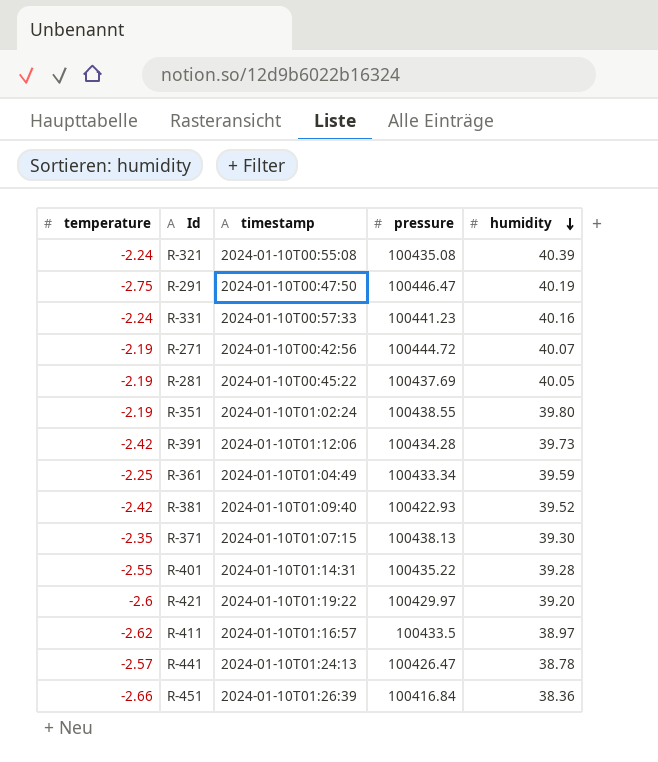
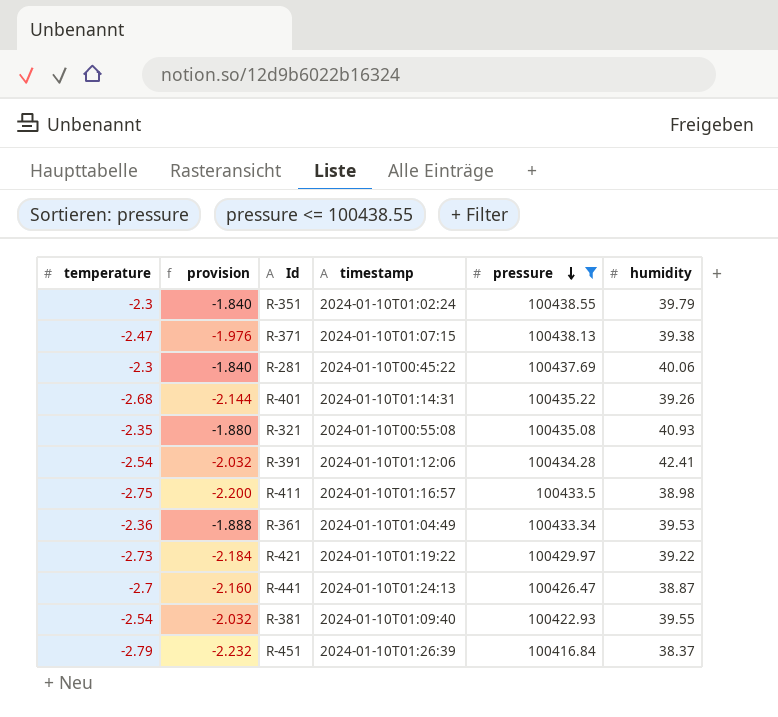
filter: none -> pressure <= 100438.55
row order: humidity descending -> pressure descending
column provision | formula: none -> [temperature] * 0.8
R-351 | temperature: -2.19 -> -2.3
R-351 | humidity: 39.80 -> 39.79
R-371 | temperature: -2.35 -> -2.47
R-371 | humidity: 39.30 -> 39.38
R-281 | temperature: -2.19 -> -2.3
R-281 | humidity: 40.05 -> 40.06
R-401 | temperature: -2.55 -> -2.68
R-401 | humidity: 39.28 -> 39.26
R-321 | temperature: -2.24 -> -2.35
R-321 | humidity: 40.39 -> 40.93
R-391 | temperature: -2.42 -> -2.54
R-391 | humidity: 39.73 -> 42.41
R-411 | temperature: -2.62 -> -2.75
R-411 | humidity: 38.97 -> 38.98
R-361 | temperature: -2.25 -> -2.36
R-361 | humidity: 39.59 -> 39.53
R-421 | temperature: -2.6 -> -2.73
R-421 | humidity: 39.20 -> 39.22
R-441 | temperature: -2.57 -> -2.7
R-441 | humidity: 38.78 -> 38.87
R-381 | temperature: -2.42 -> -2.54
R-381 | humidity: 39.52 -> 39.55
R-451 | temperature: -2.66 -> -2.79
R-451 | humidity: 38.36 -> 38.37

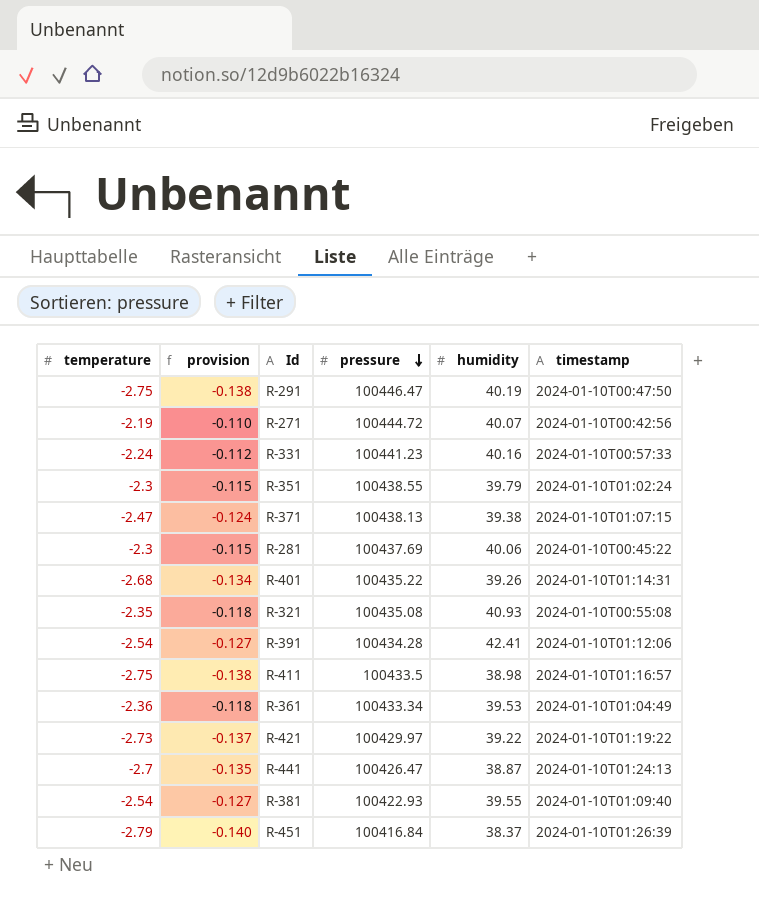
filter: pressure <= 100438.55 -> none
column provision | formula: [temperature] * 0.8 -> [temperature] * 0.05
column timestamp | position: 4 -> 6

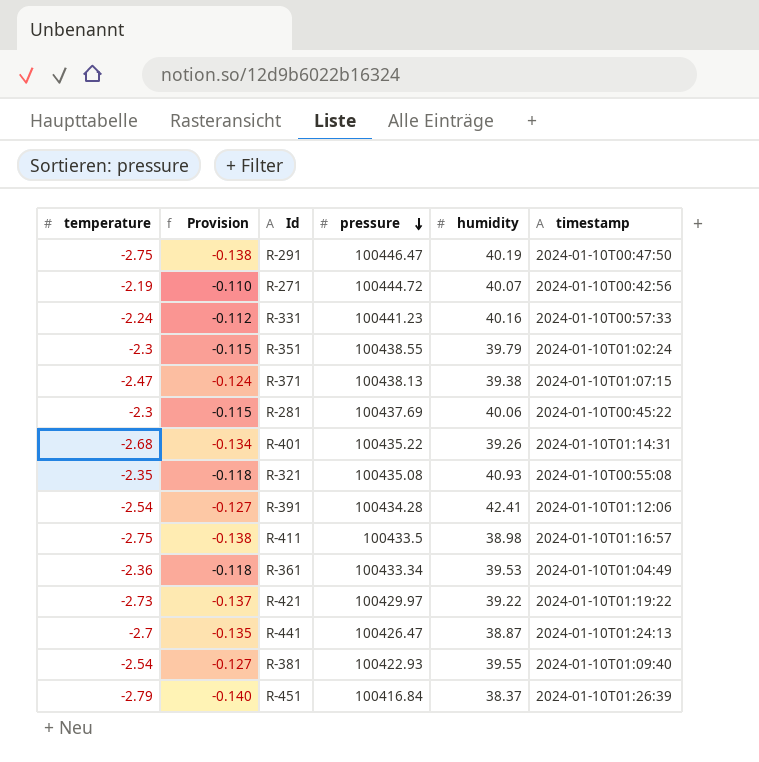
column name: provision -> Provision

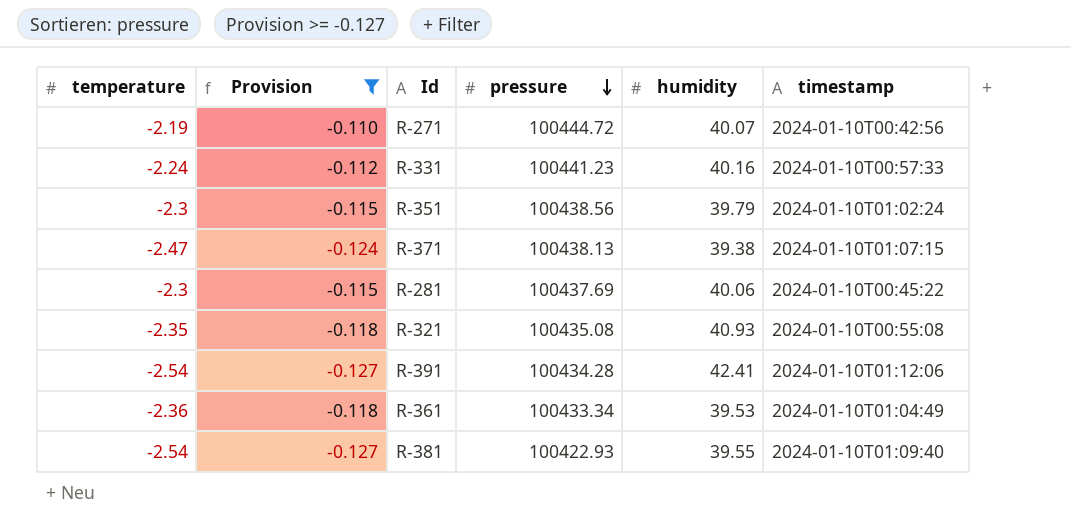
filter: none -> Provision >= -0.127
R-351 | pressure: 100438.55 -> 100438.56

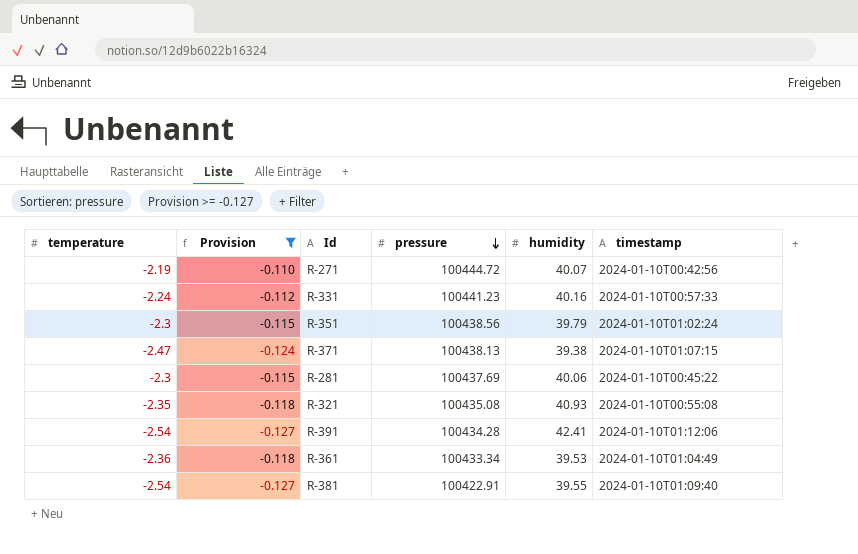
R-381 | pressure: 100422.93 -> 100422.91

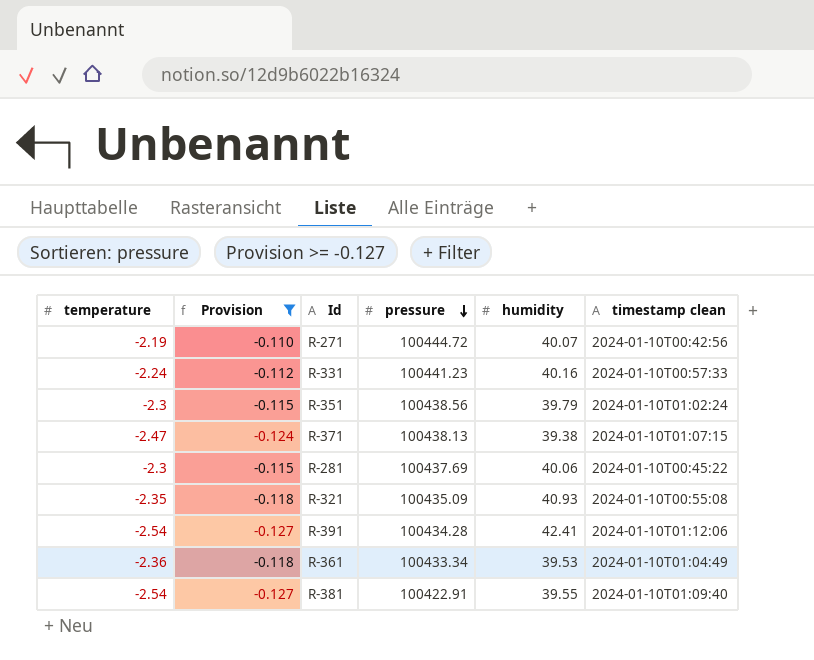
column name: timestamp -> timestamp clean
R-321 | pressure: 100435.08 -> 100435.09

